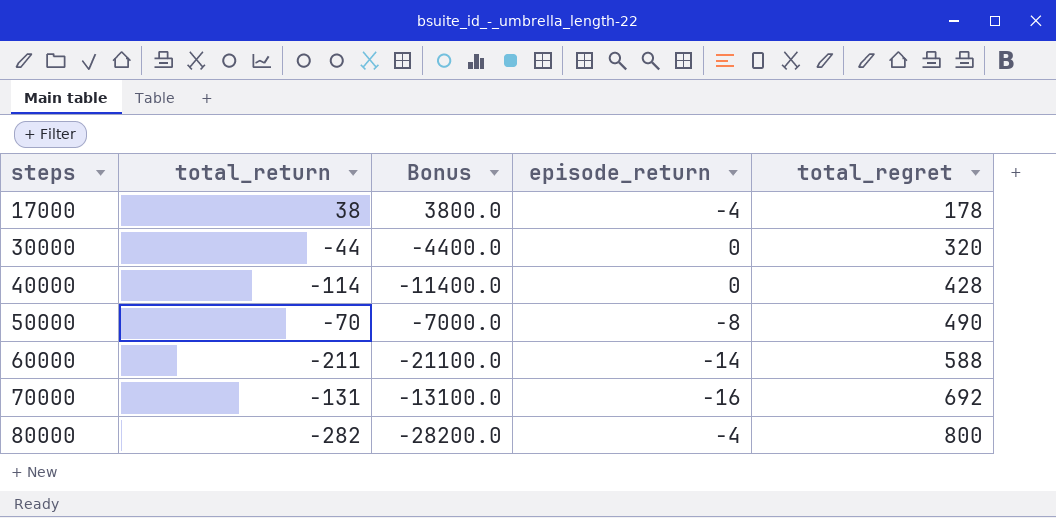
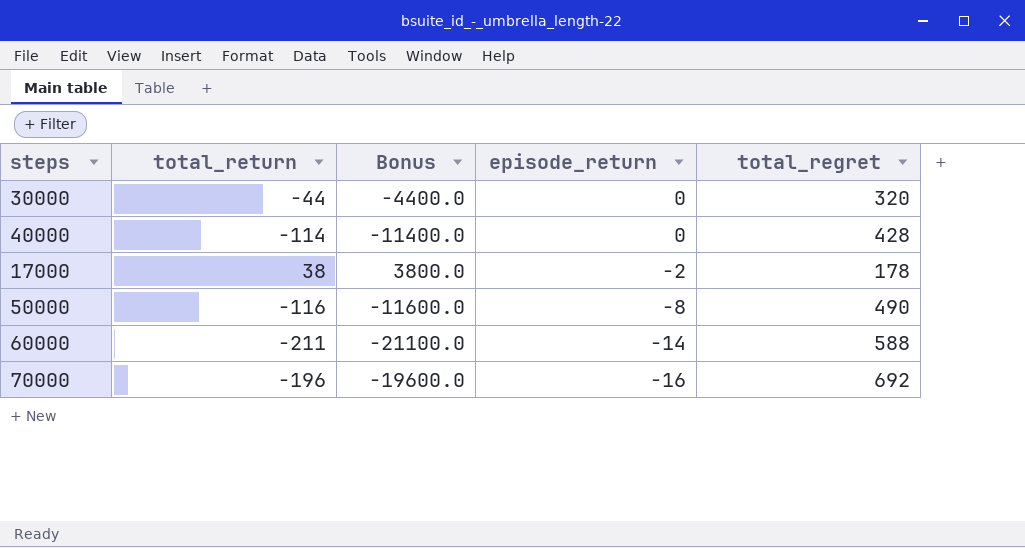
row order: steps ascending -> episode_return descending
row 80000: -282 | -28200.0 | -4 | 800 -> none
17000 | episode_return: -4 -> -2
50000 | total_return: -70 -> -116
50000 | Bonus: -7000.0 -> -11600.0
70000 | total_return: -131 -> -196
70000 | Bonus: -13100.0 -> -19600.0

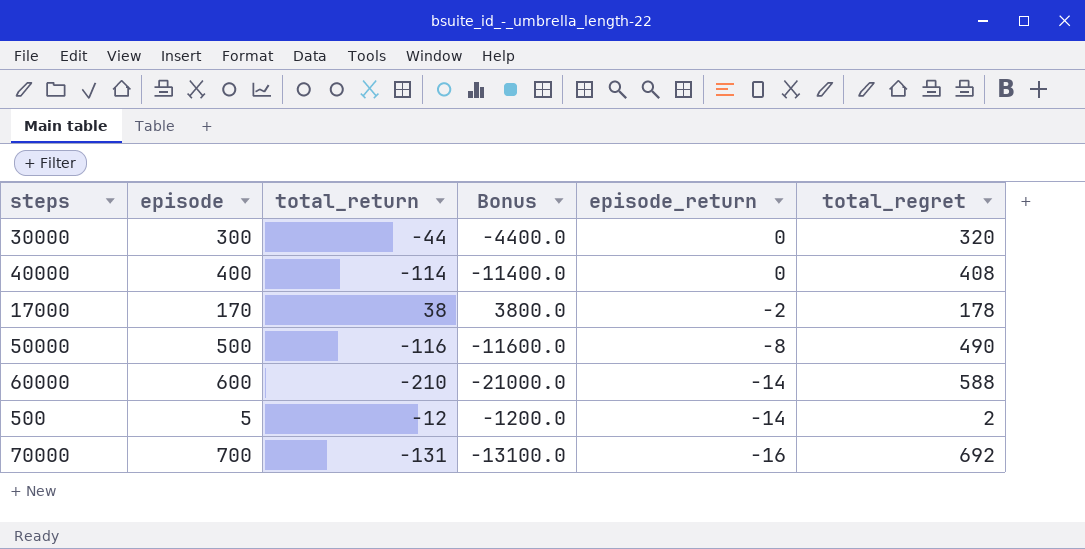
column episode | position: none -> 2
40000 | total_regret: 428 -> 408
60000 | total_return: -211 -> -210
60000 | Bonus: -21100.0 -> -21000.0
row 500: none -> 5 | -12 | -1200.0 | -14 | 2
70000 | total_return: -196 -> -131
70000 | Bonus: -19600.0 -> -13100.0

